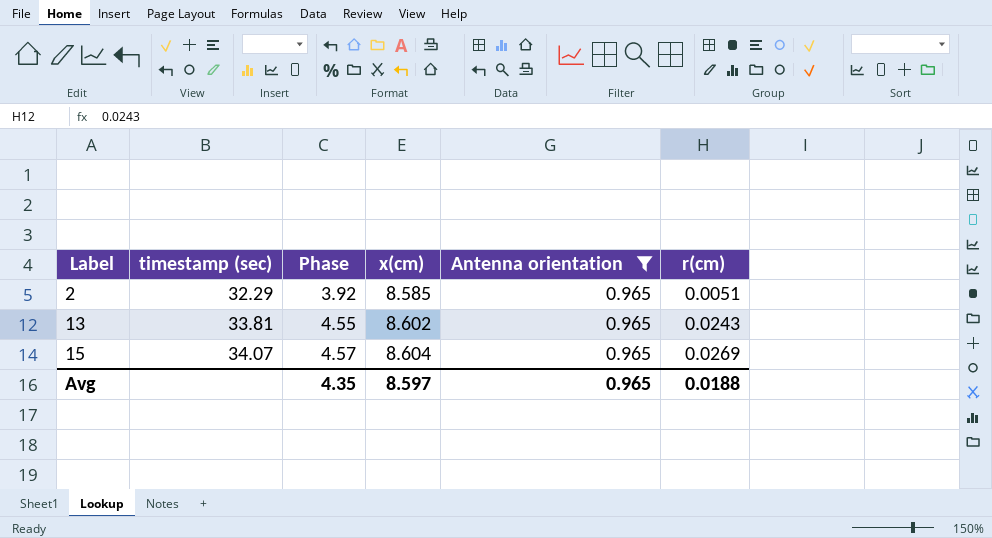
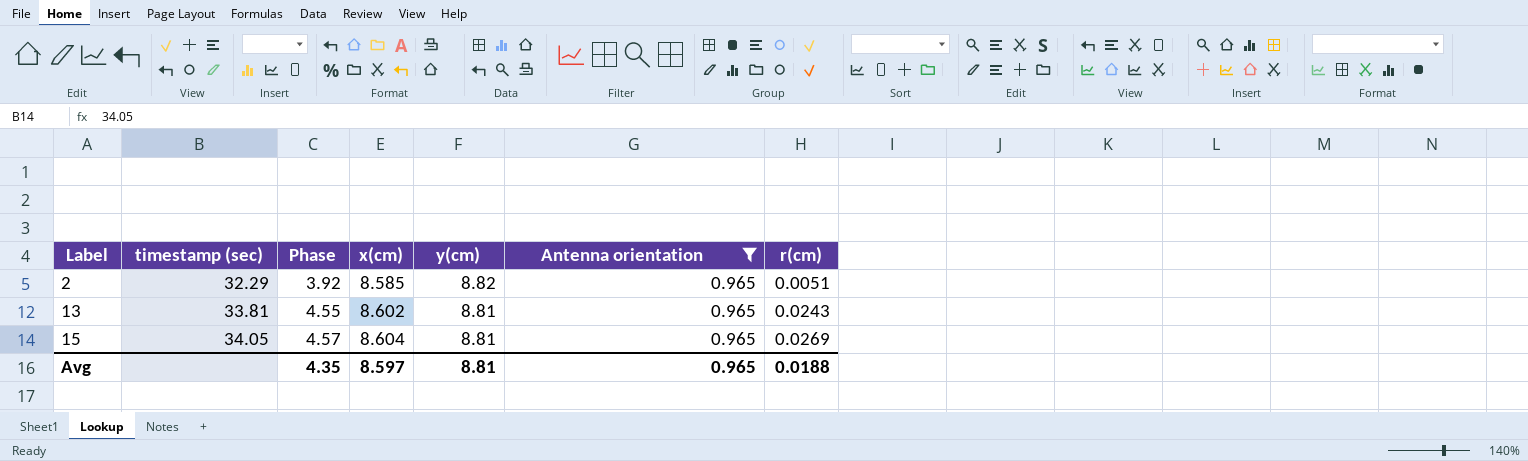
column y(cm) | position: none -> 5
15 | timestamp (sec): 34.07 -> 34.05

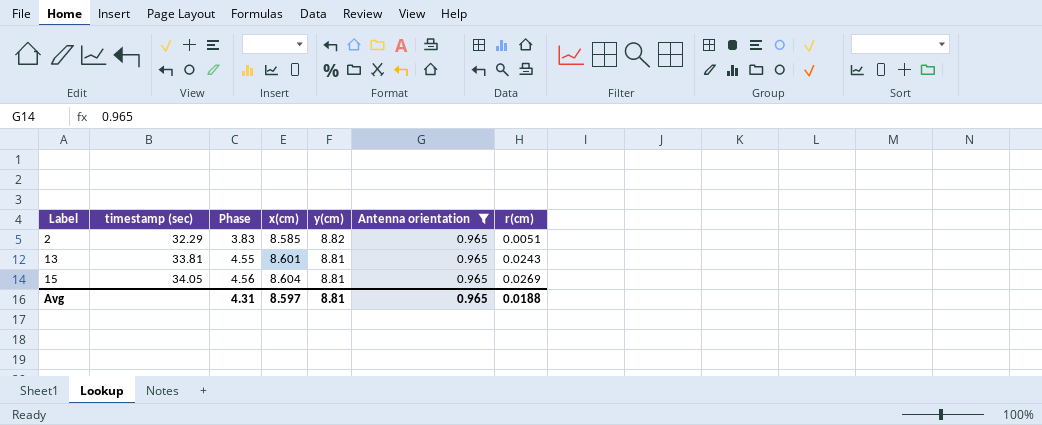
2 | Phase: 3.92 -> 3.83
13 | x(cm): 8.602 -> 8.601
15 | Phase: 4.57 -> 4.56
Avg | Phase: 4.35 -> 4.31

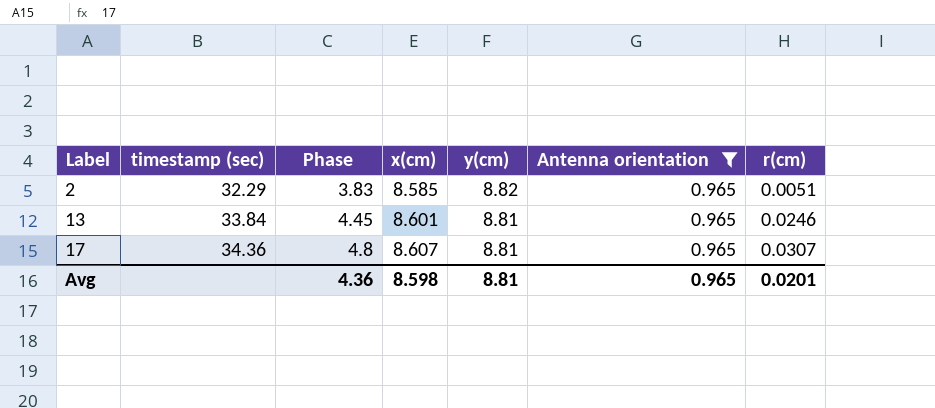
row 15: 34.05 | 4.56 | 8.604 | 8.81 | 0.965 | 0.0269 -> none
13 | timestamp (sec): 33.81 -> 33.84
13 | Phase: 4.55 -> 4.45
13 | r(cm): 0.0243 -> 0.0246
row 17: none -> 34.36 | 4.8 | 8.607 | 8.81 | 0.965 | 0.0307
Avg | Phase: 4.31 -> 4.36
Avg | x(cm): 8.597 -> 8.598
Avg | r(cm): 0.0188 -> 0.0201

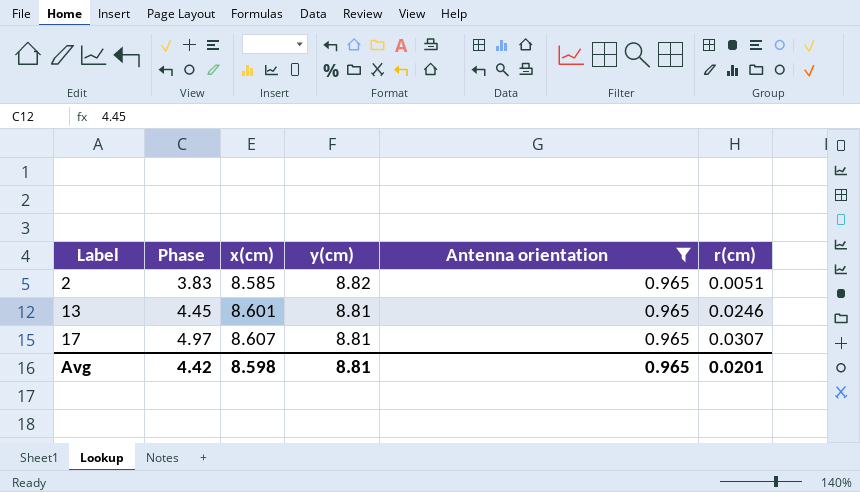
column timestamp (sec) | position: 2 -> none
17 | Phase: 4.8 -> 4.97
Avg | Phase: 4.36 -> 4.42

